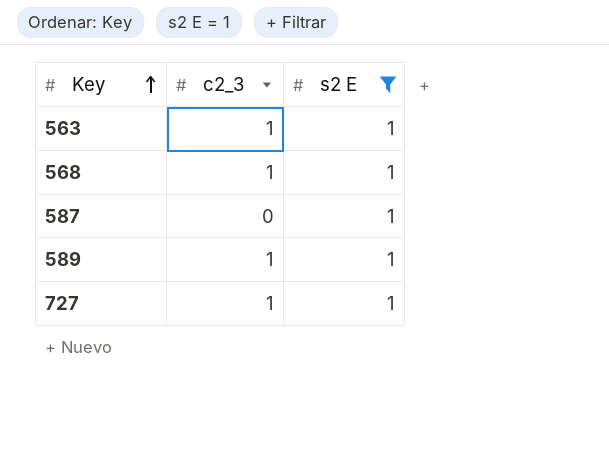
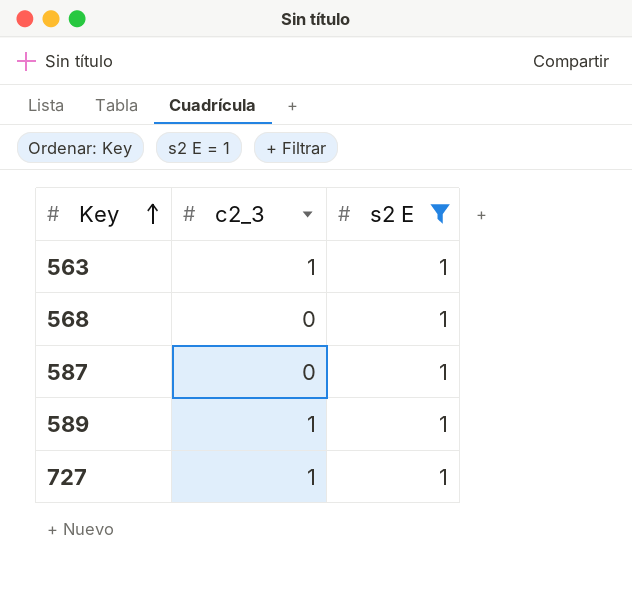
568 | c2_3: 1 -> 0

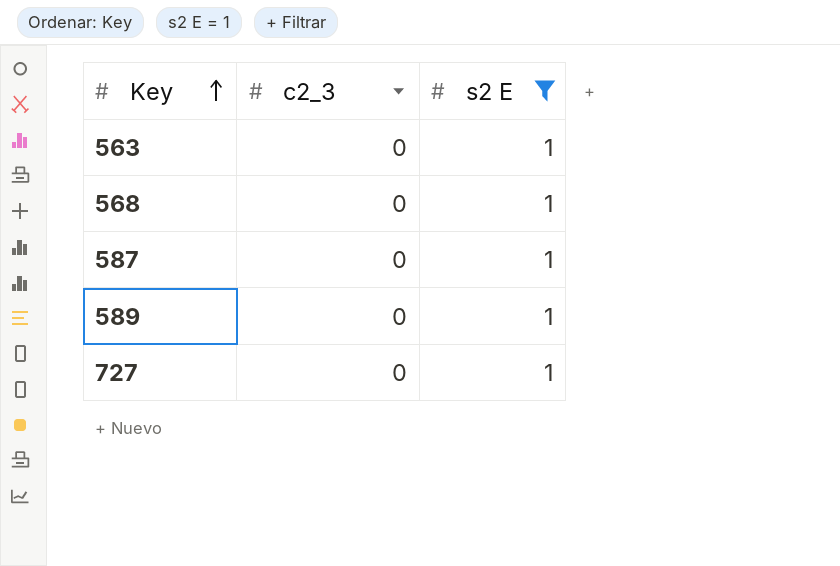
563 | c2_3: 1 -> 0
589 | c2_3: 1 -> 0
727 | c2_3: 1 -> 0

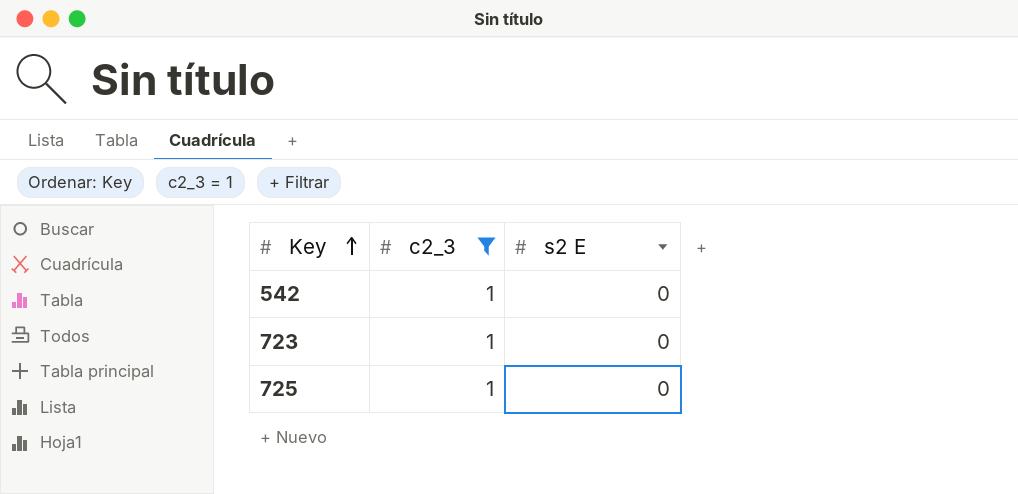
filter: s2 E = 1 -> c2_3 = 1

